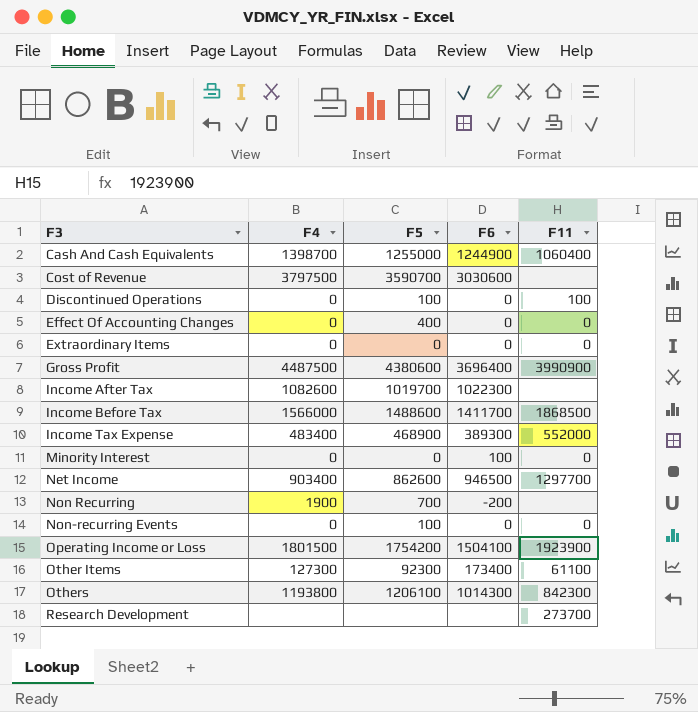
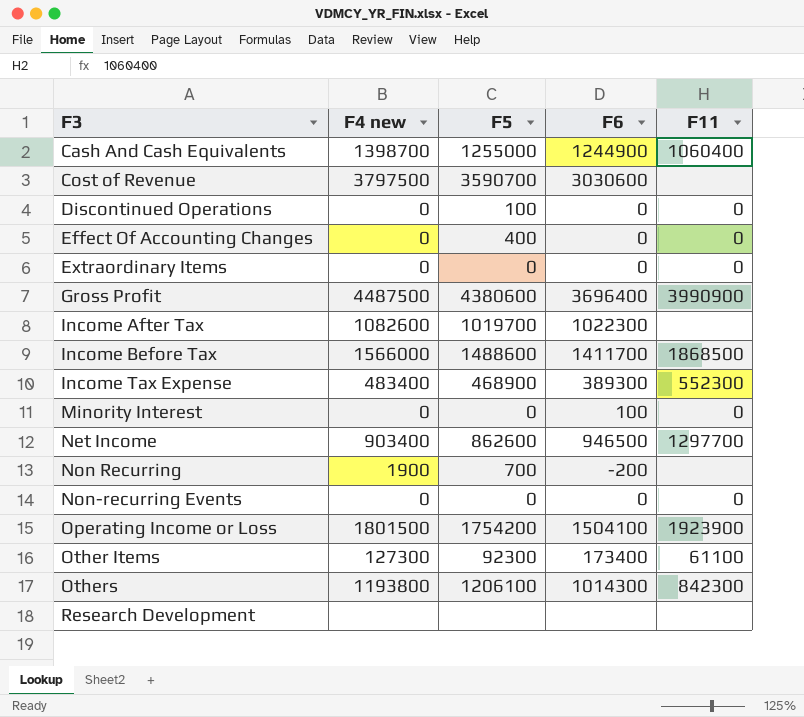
column name: F4 -> F4 new
Discontinued Operations | F11: 100 -> 0
Income Tax Expense | F11: 552000 -> 552300
Non-recurring Events | F5: 100 -> 0
Research Development | F11: 273700 -> none

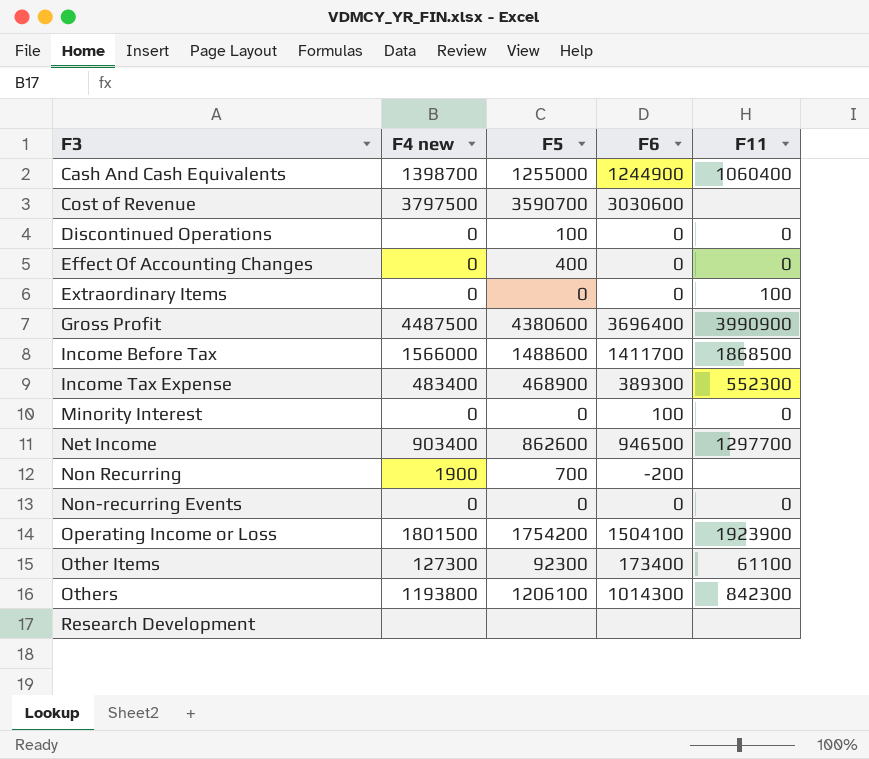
row Income After Tax: 1082600 | 1019700 | 1022300 | none -> none
Extraordinary Items | F11: 0 -> 100

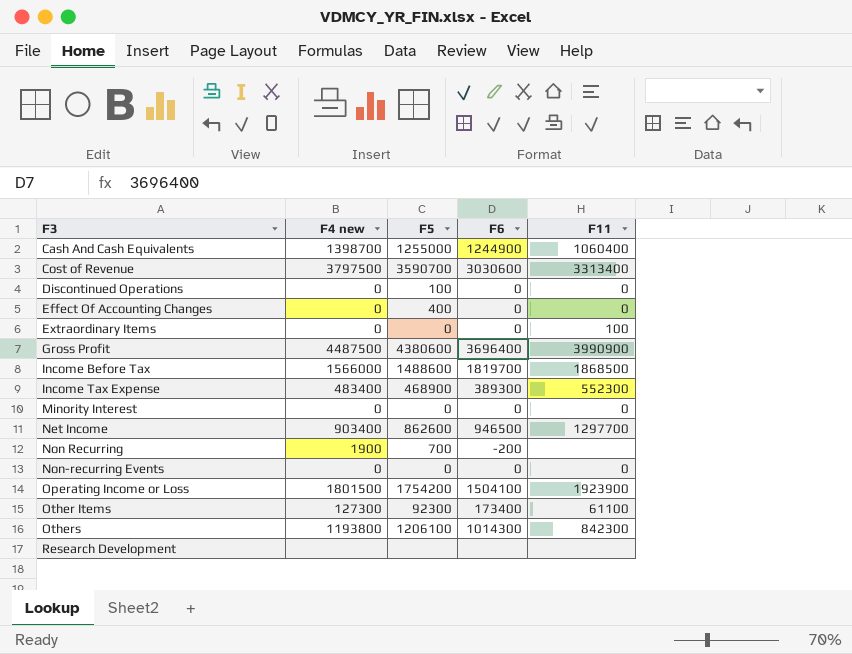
Cost of Revenue | F11: none -> 3313400
Income Before Tax | F6: 1411700 -> 1819700
Minority Interest | F6: 100 -> 0

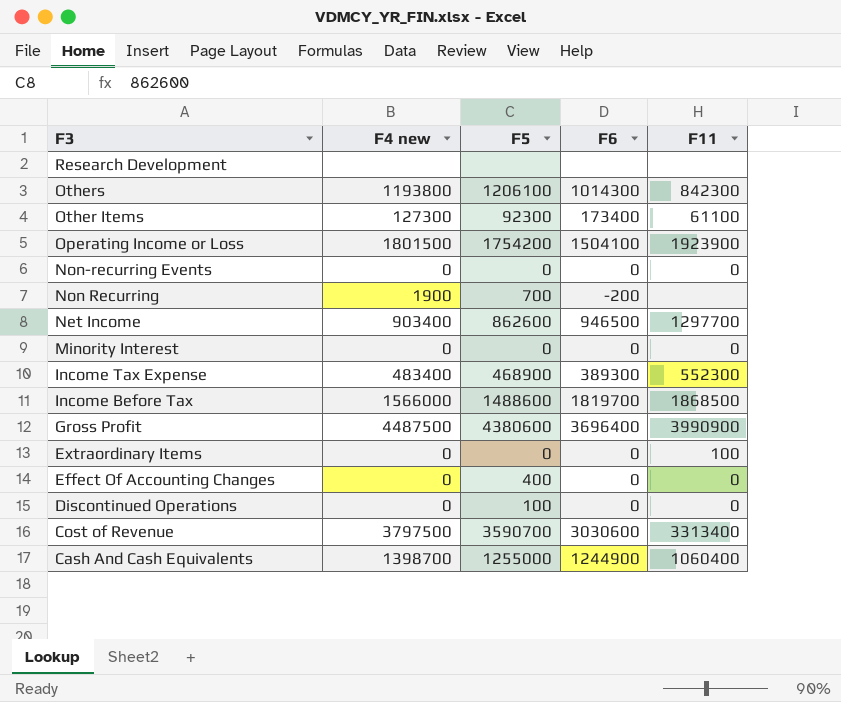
row order: F3 ascending -> F3 descending

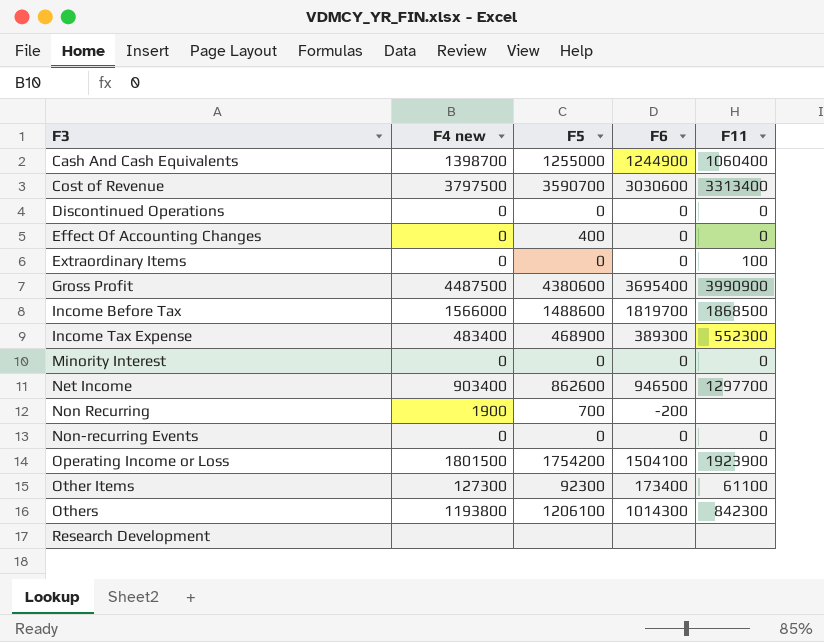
row order: F3 descending -> F3 ascending
Discontinued Operations | F5: 100 -> 0
Gross Profit | F6: 3696400 -> 3695400

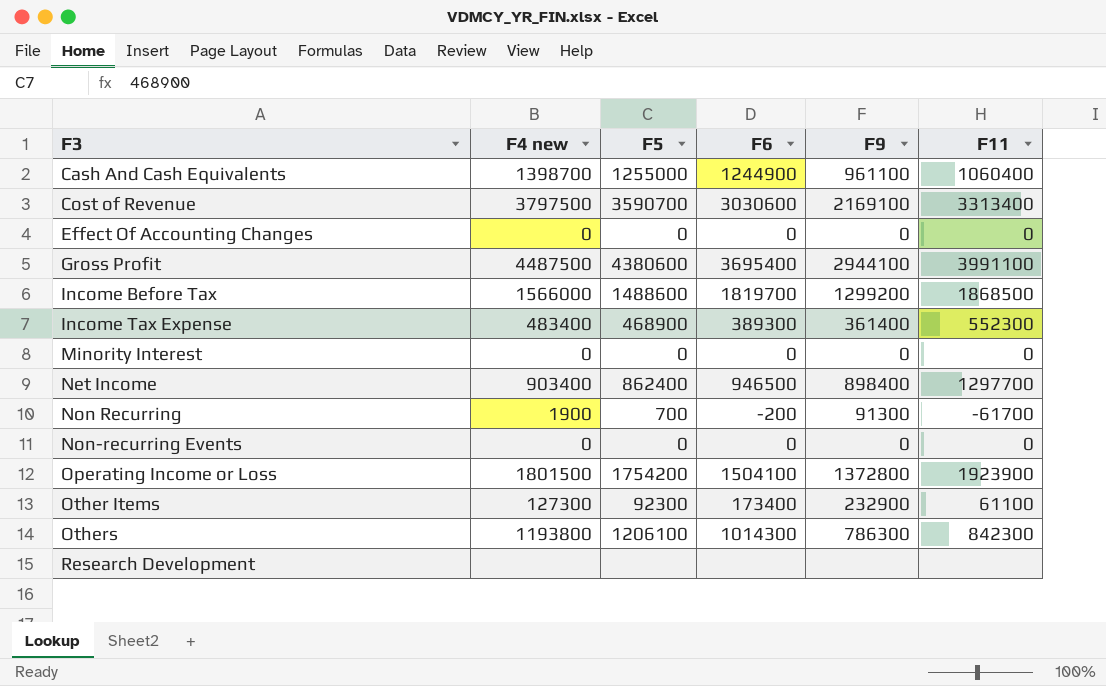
column F9 | position: none -> 5
row Discontinued Operations: 0 | 0 | 0 | 0 -> none
row Extraordinary Items: 0 | 0 | 0 | 100 -> none
Effect Of Accounting Changes | F5: 400 -> 0
Gross Profit | F11: 3990900 -> 3991100
Net Income | F5: 862600 -> 862400
Non Recurring | F11: none -> -61700

